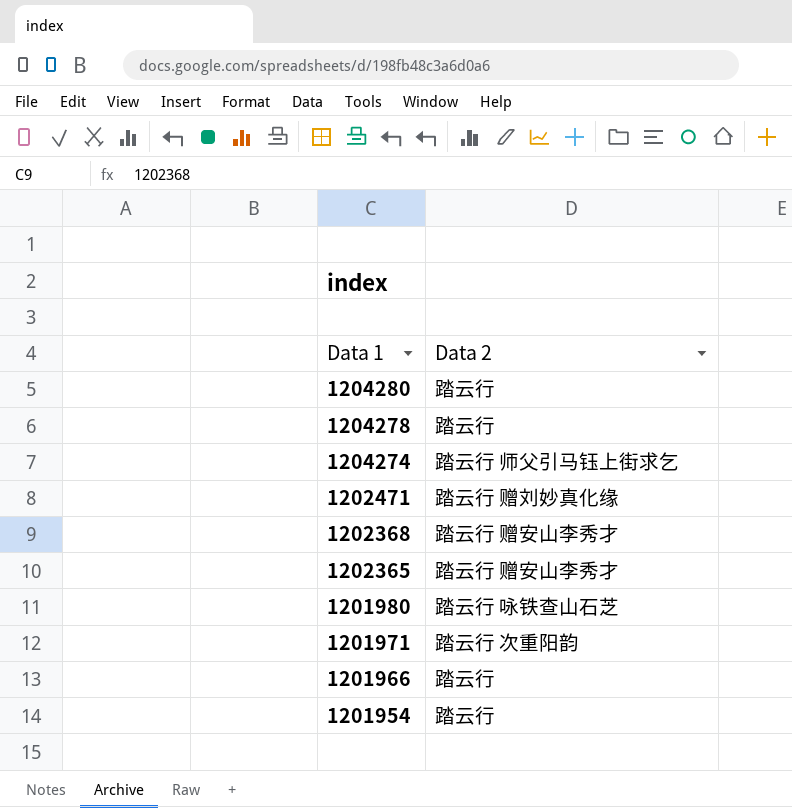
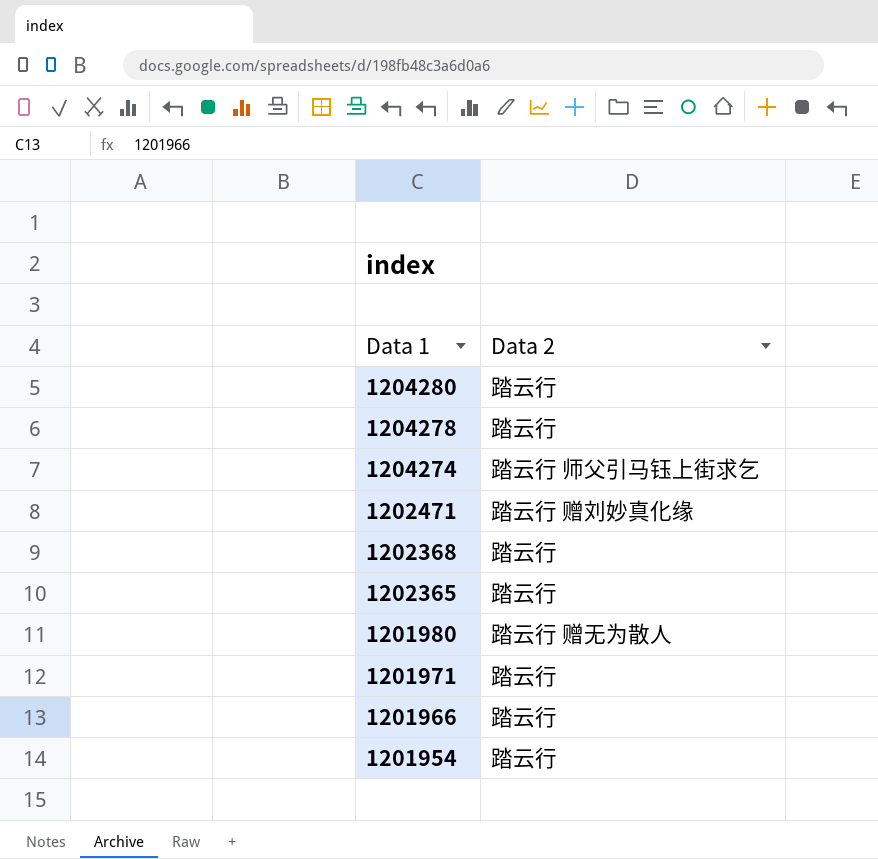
1202368 | Data 2: 踏云行 赠安山李秀才 -> 踏云行
1202365 | Data 2: 踏云行 赠安山李秀才 -> 踏云行
1201980 | Data 2: 踏云行 咏铁查山石芝 -> 踏云行 赠无为散人
1201971 | Data 2: 踏云行 次重阳韵 -> 踏云行

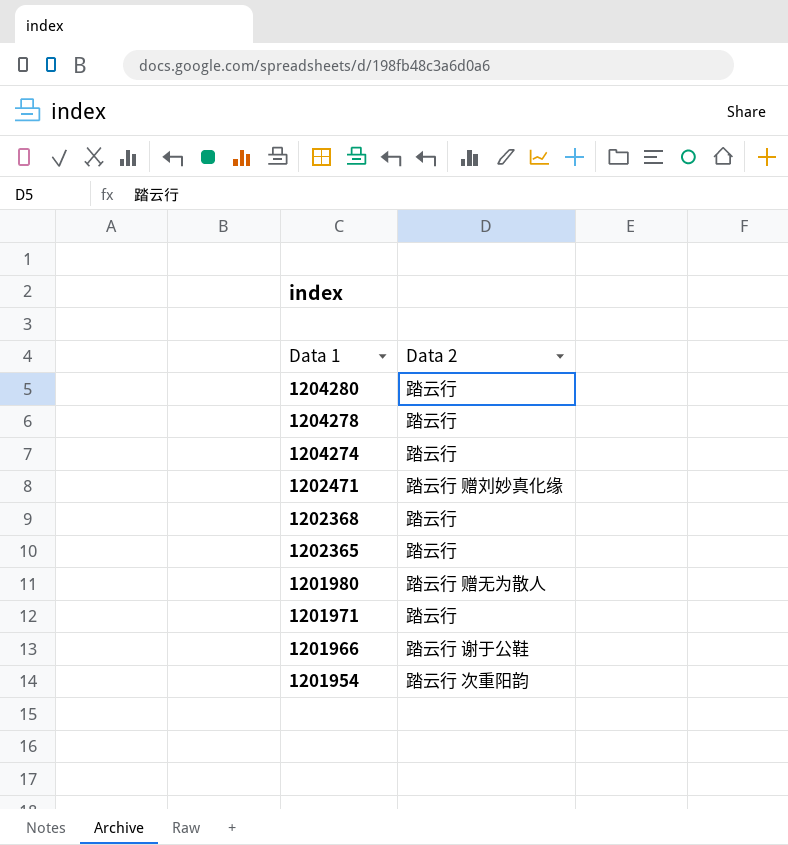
1204274 | Data 2: 踏云行 师父引马钰上街求乞 -> 踏云行
1201966 | Data 2: 踏云行 -> 踏云行 谢于公鞋
1201954 | Data 2: 踏云行 -> 踏云行 次重阳韵

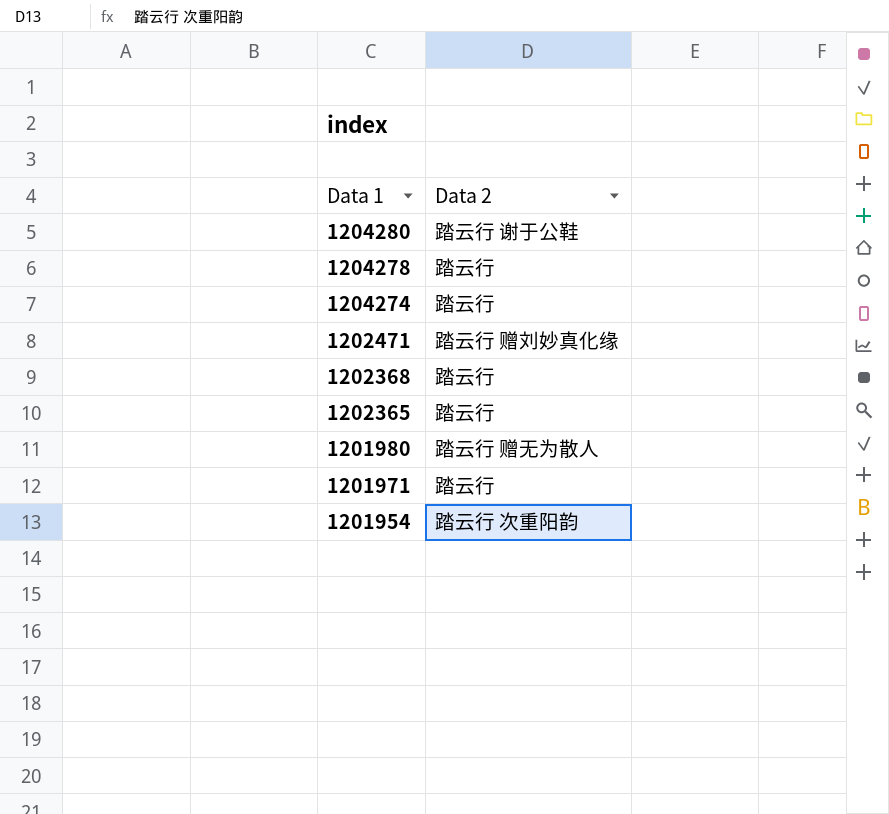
row 1201966: 踏云行 谢于公鞋 -> none
1204280 | Data 2: 踏云行 -> 踏云行 谢于公鞋

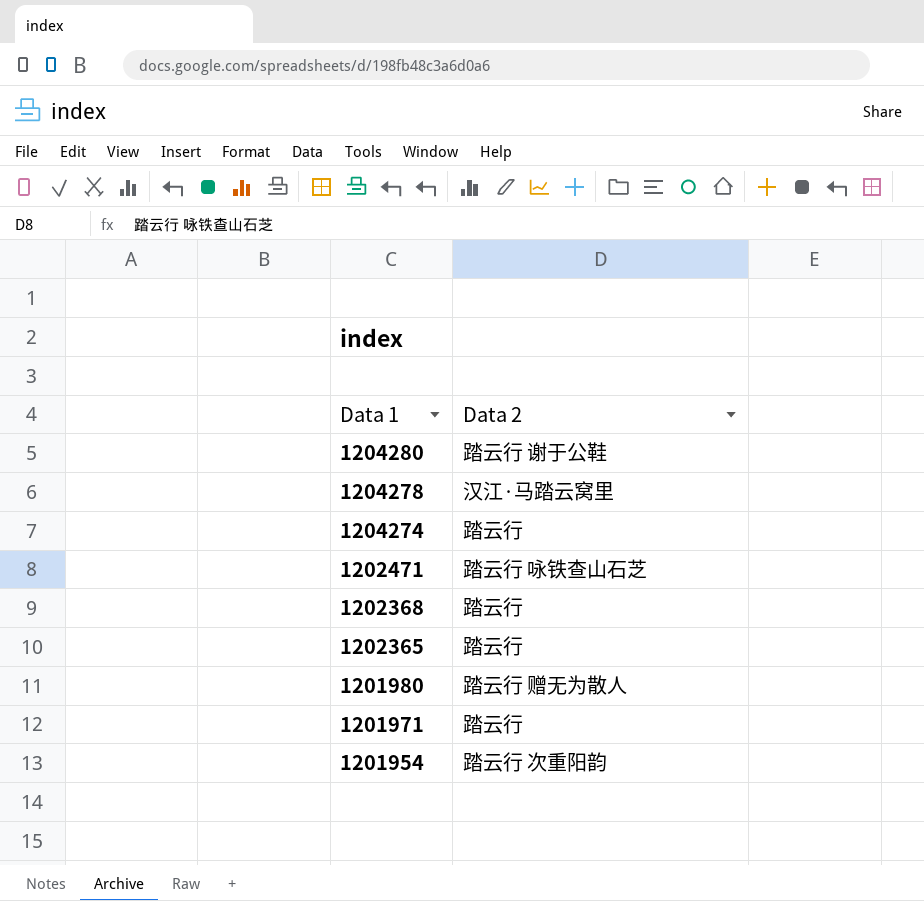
1204278 | Data 2: 踏云行 -> 汉江·马踏云窝里
1202471 | Data 2: 踏云行 赠刘妙真化缘 -> 踏云行 咏铁查山石芝

